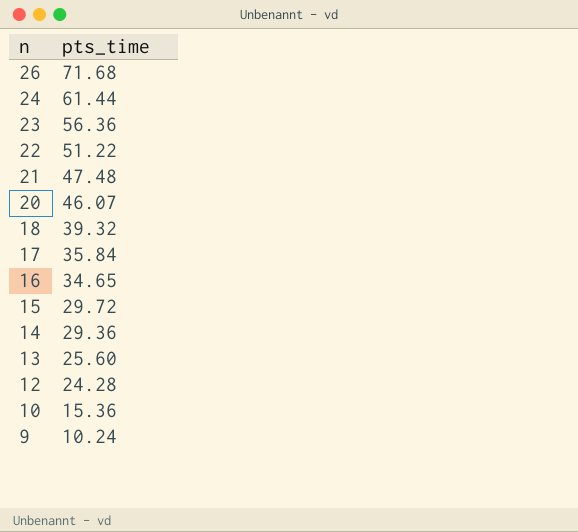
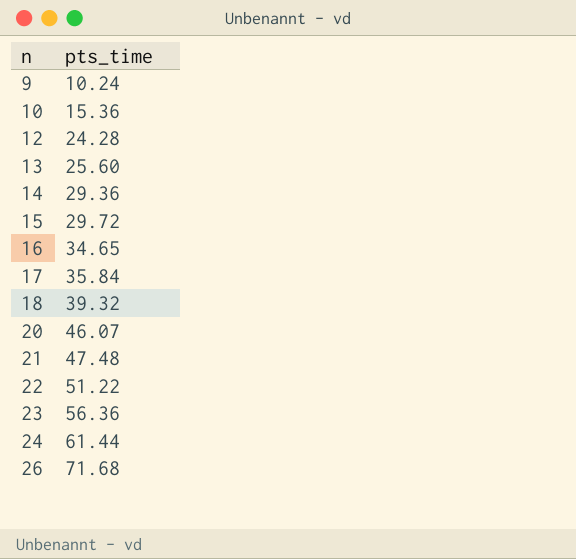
row order: n descending -> n ascending

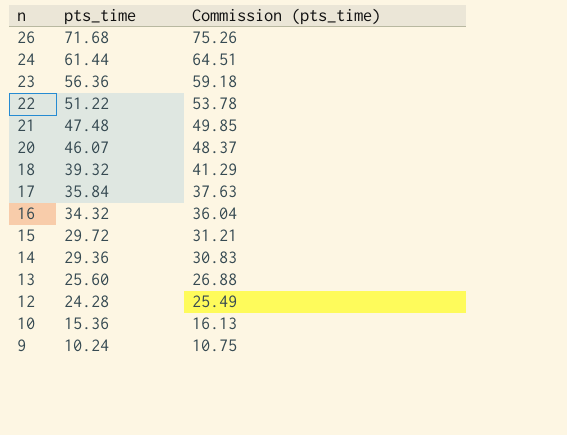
row order: n ascending -> n descending
column Commission (pts_time) | formula: none -> [pts_time] * 1.05
16 | pts_time: 34.65 -> 34.32

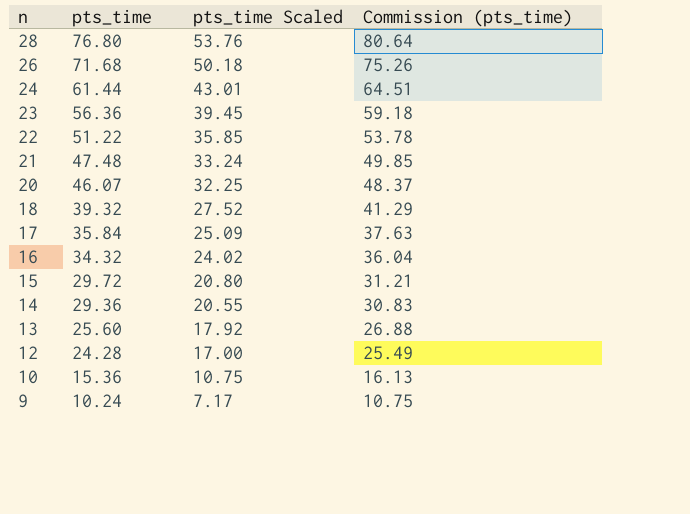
column pts_time Scaled | formula: none -> [pts_time] * 0.7
row 28: none -> 76.80 | 53.76 | 80.64

